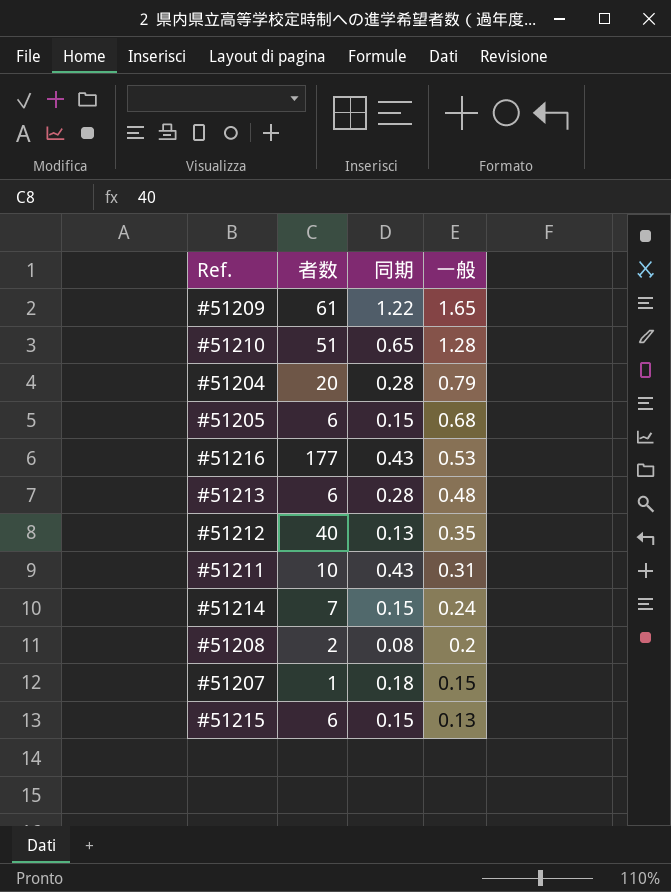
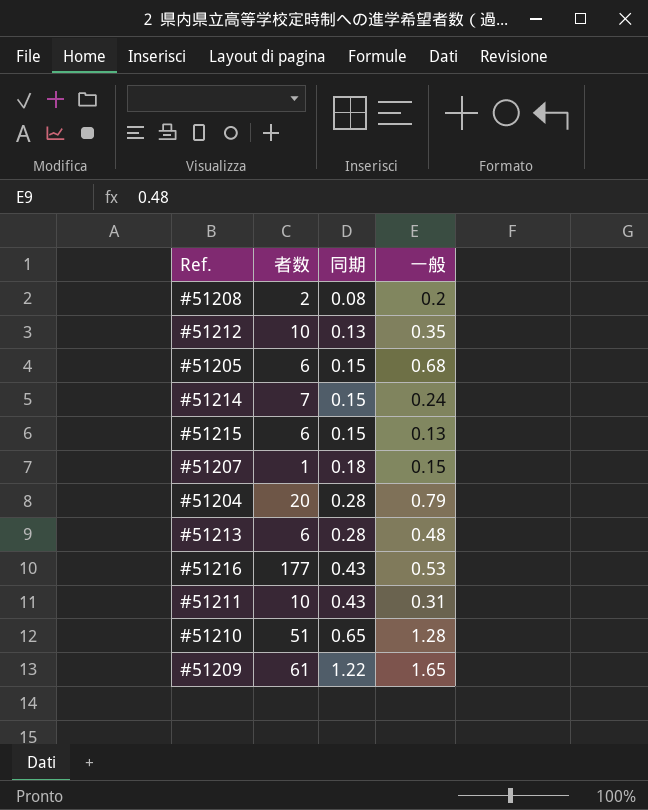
row order: 一般 descending -> 同期 ascending
#51212 | 者数: 40 -> 10

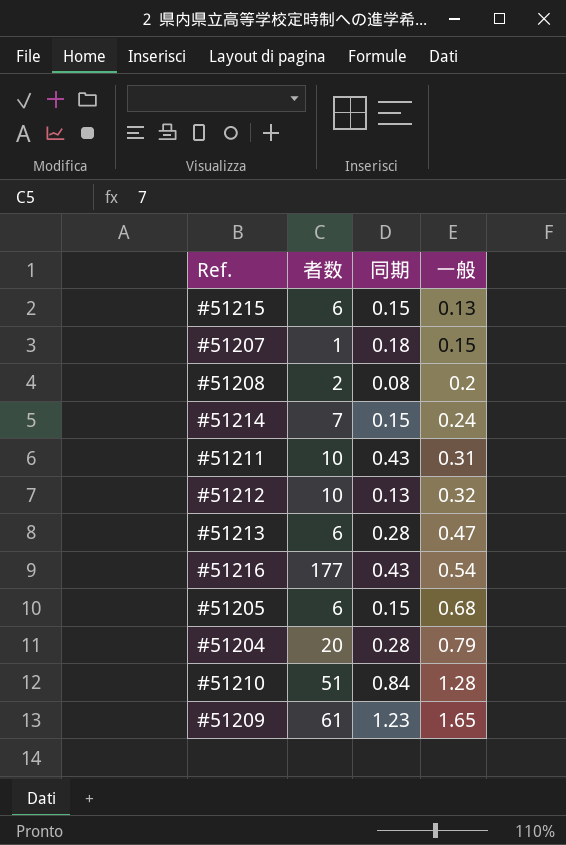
row order: 同期 ascending -> 一般 ascending
#51212 | 一般: 0.35 -> 0.32
#51213 | 一般: 0.48 -> 0.47
#51216 | 一般: 0.53 -> 0.54
#51210 | 同期: 0.65 -> 0.84
#51209 | 同期: 1.22 -> 1.23

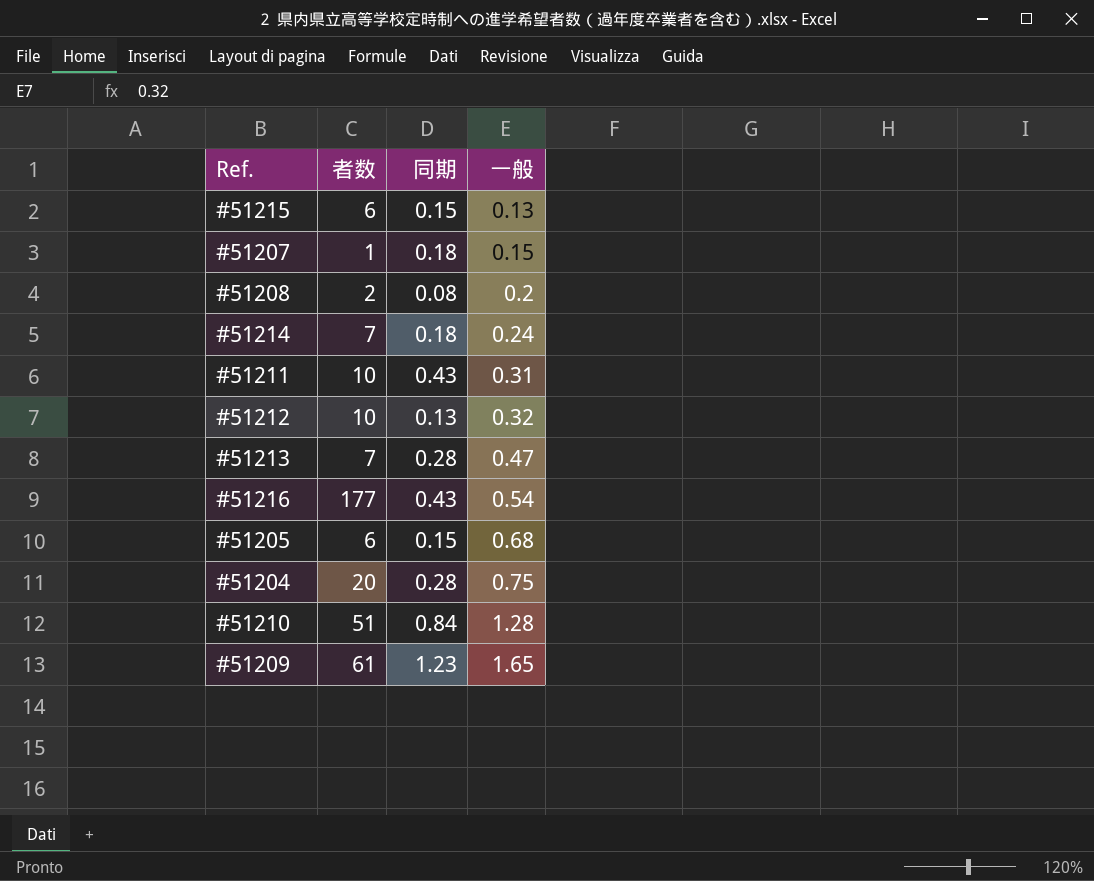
#51214 | 同期: 0.15 -> 0.18
#51213 | 者数: 6 -> 7
#51204 | 一般: 0.79 -> 0.75

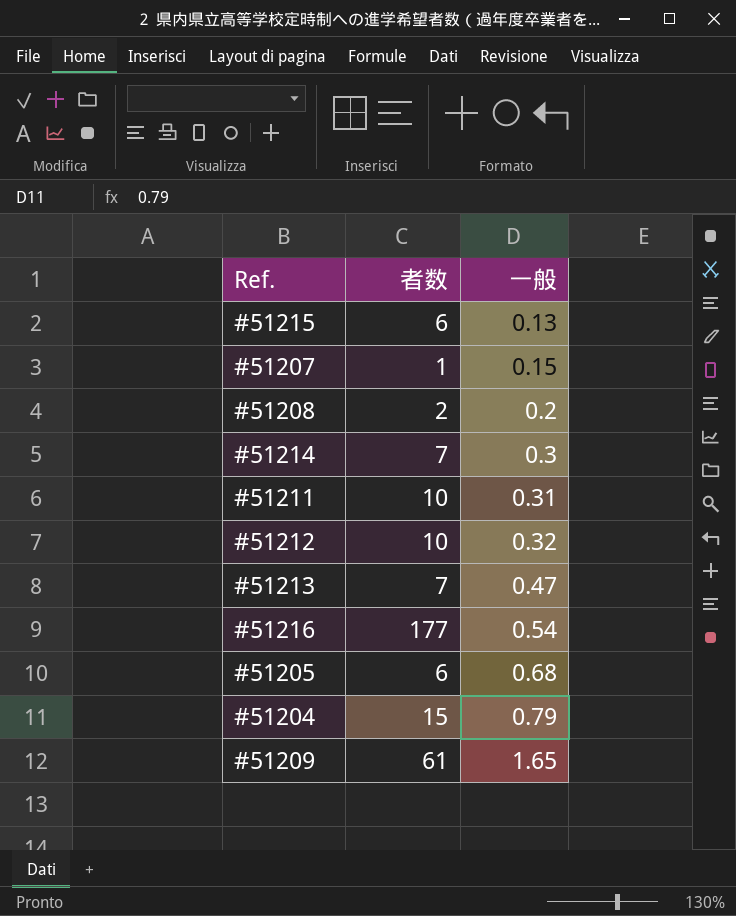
column 同期 | position: 3 -> none
row #51210: 51 | 0.84 | 1.28 -> none
#51214 | 一般: 0.24 -> 0.3
#51204 | 者数: 20 -> 15
#51204 | 一般: 0.75 -> 0.79

